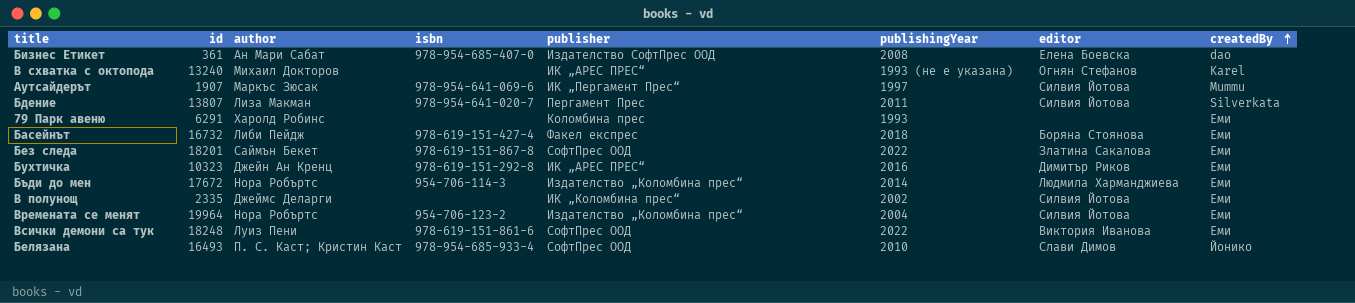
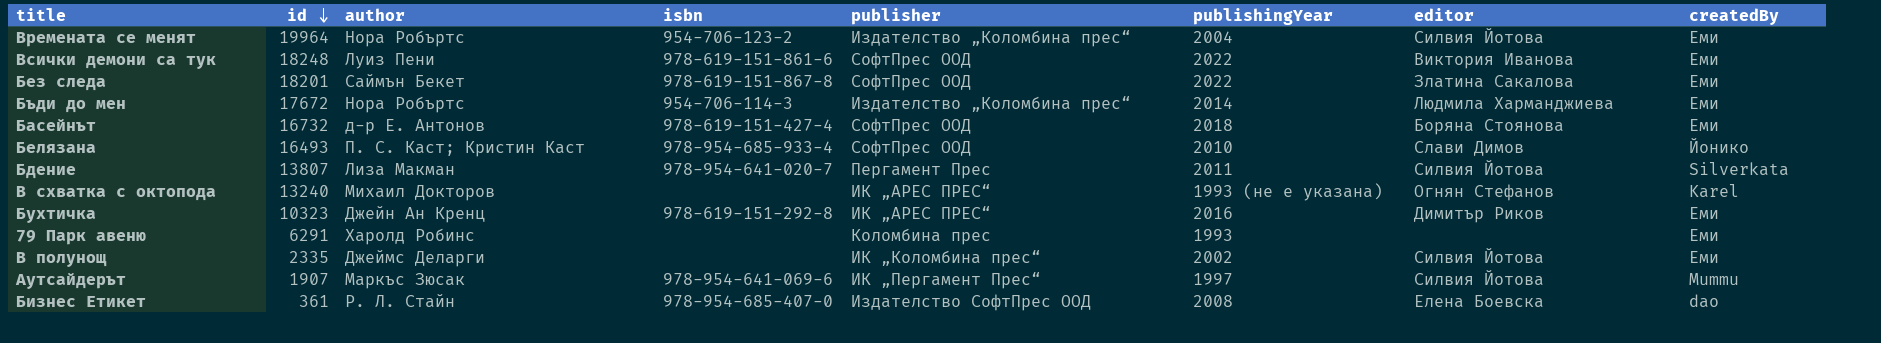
row order: createdBy ascending -> id descending
Басейнът | author: Либи Пейдж -> д-р Е. Антонов
Басейнът | publisher: Факел експрес -> СофтПрес ООД
Бизнес Етикет | author: Ан Мари Сабат -> Р. Л. Стайн

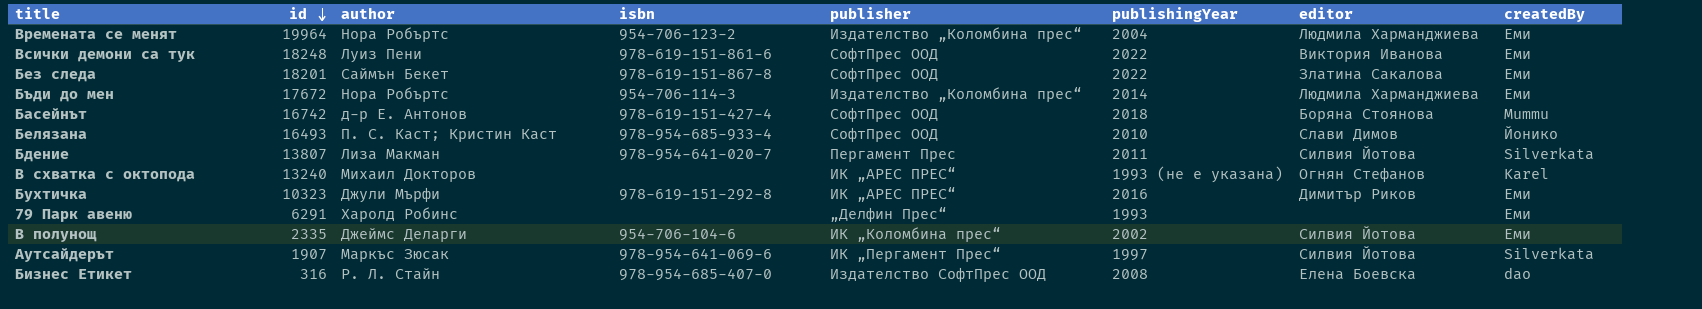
Времената се менят | editor: Силвия Йотова -> Людмила Харманджиева
Басейнът | id: 16732 -> 16742
Басейнът | createdBy: Еми -> Mummu
Бухтичка | author: Джейн Ан Кренц -> Джули Мърфи
79 Парк авеню | publisher: Коломбина прес -> „Делфин Прес“
В полунощ | isbn: none -> 954-706-104-6
Аутсайдерът | createdBy: Mummu -> Silverkata
Бизнес Етикет | id: 361 -> 316

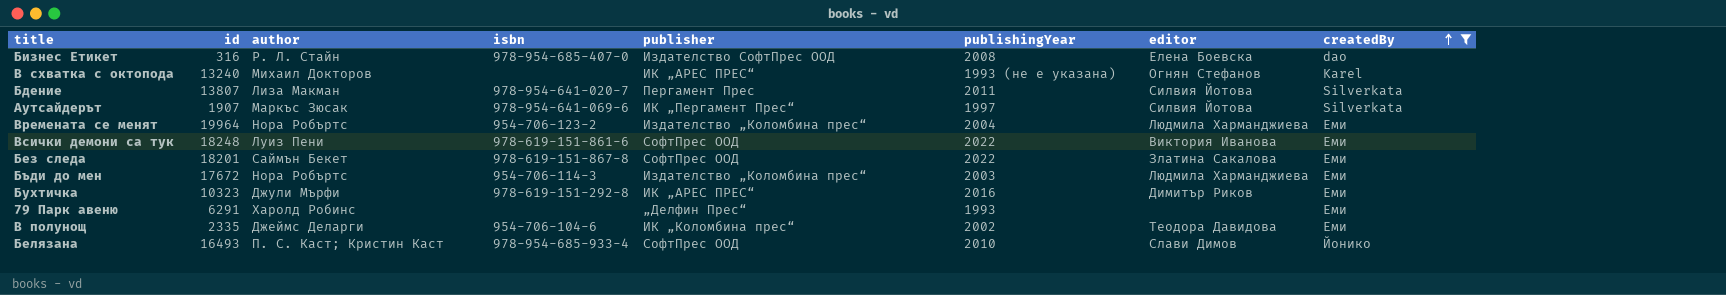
filter: none -> createdBy != Mummu
row order: id descending -> createdBy ascending
Бъди до мен | publishingYear: 2014 -> 2003
В полунощ | editor: Силвия Йотова -> Теодора Давидова

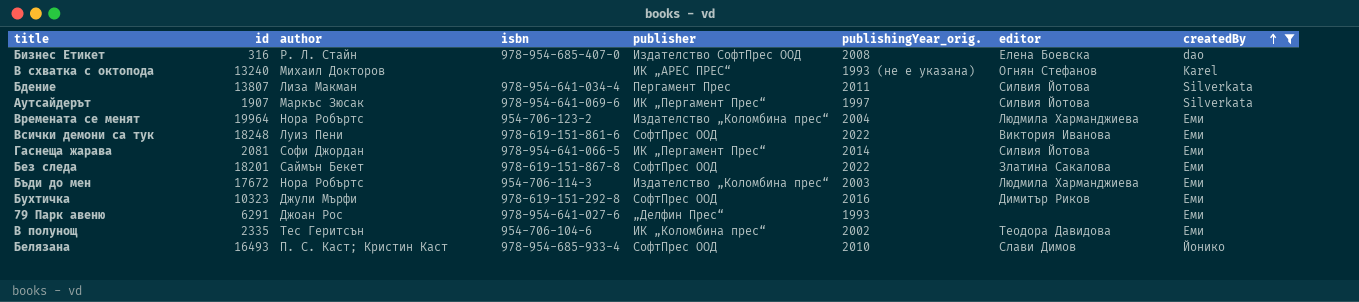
column name: publishingYear -> publishingYear_orig.
Бдение | isbn: 978-954-641-020-7 -> 978-954-641-034-4
row Гаснеща жарава: none -> 2081 | Софи Джордан | 978-954-641-066-5 | ИК „Пергамент Прес“ | 2014 | Силвия Йотова | Еми
Бухтичка | publisher: ИК „АРЕС ПРЕС“ -> СофтПрес ООД
79 Парк авеню | author: Харолд Робинс -> Джоан Рос
79 Парк авеню | isbn: none -> 978-954-641-027-6
В полунощ | author: Джеймс Деларги -> Тес Геритсън

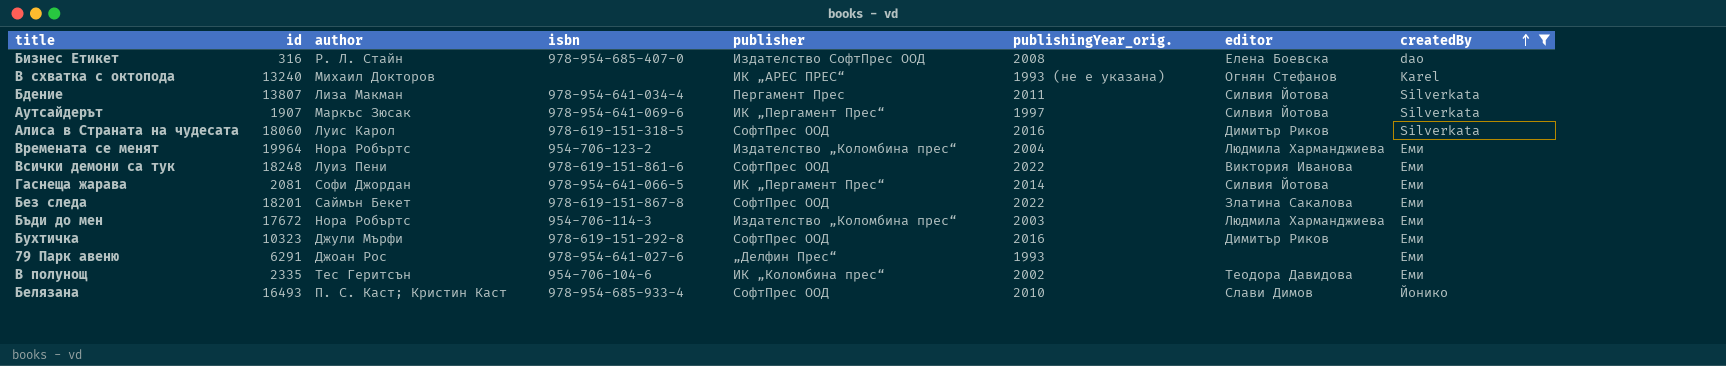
row Алиса в Страната на чудесата: none -> 18060 | Луис Карол | 978-619-151-318-5 | СофтПрес ООД | 2016 | Димитър Риков | Silverkata

